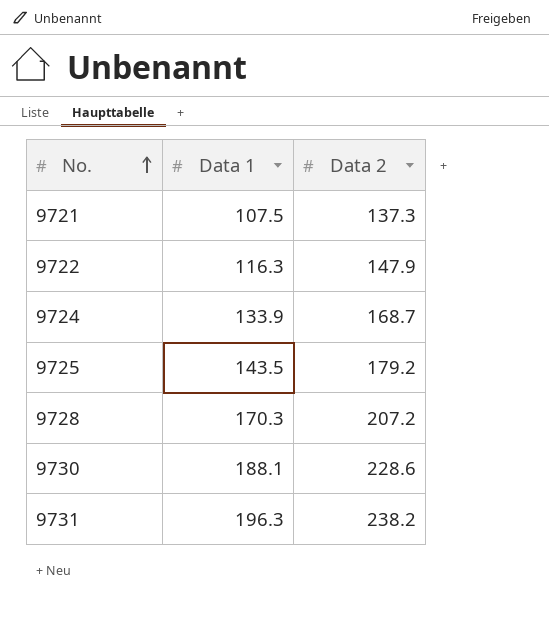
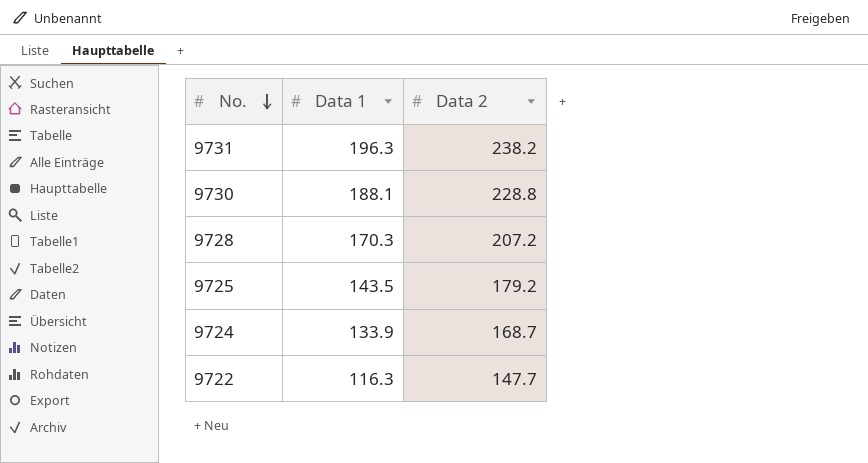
row order: No. ascending -> No. descending
row 9721: 107.5 | 137.3 -> none
9730 | Data 2: 228.6 -> 228.8
9722 | Data 2: 147.9 -> 147.7

